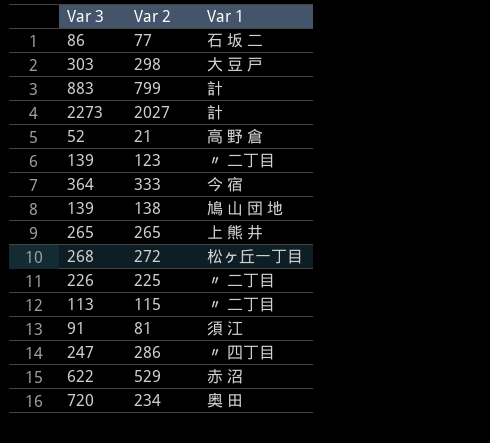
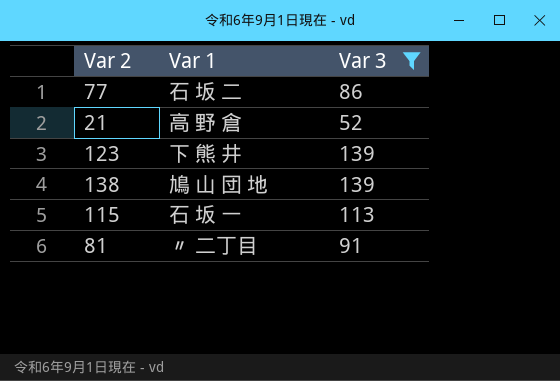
filter: none -> Var 3 <= 139
column Var 3 | position: 1 -> 3
123 | Var 1: 〃 二丁目 -> 下 熊 井
115 | Var 1: 〃 二丁目 -> 石 坂 一
81 | Var 1: 須 江 -> 〃 二丁目

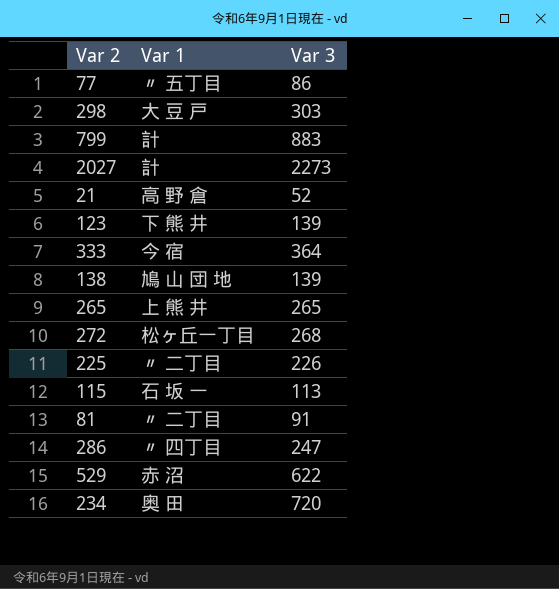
filter: Var 3 <= 139 -> none
77 | Var 1: 石 坂 二 -> 〃 五丁目

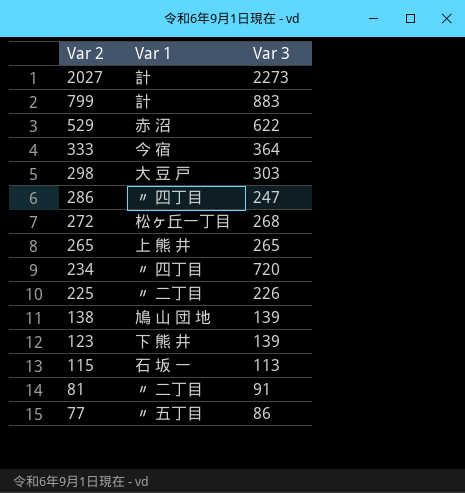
row order: none -> Var 2 descending
row 21: 高 野 倉 | 52 -> none
234 | Var 1: 奥 田 -> 〃 四丁目

